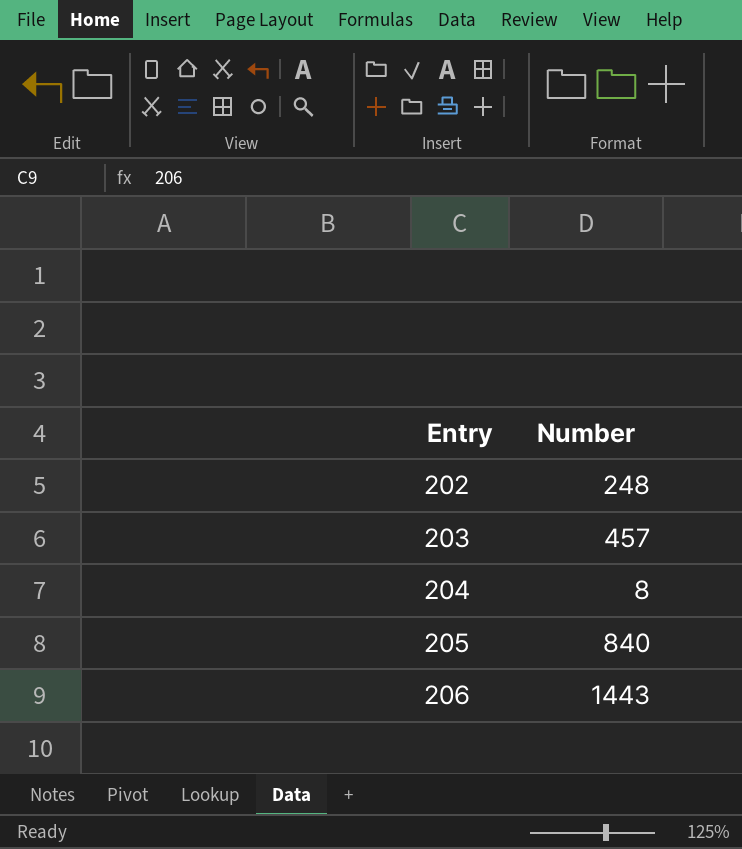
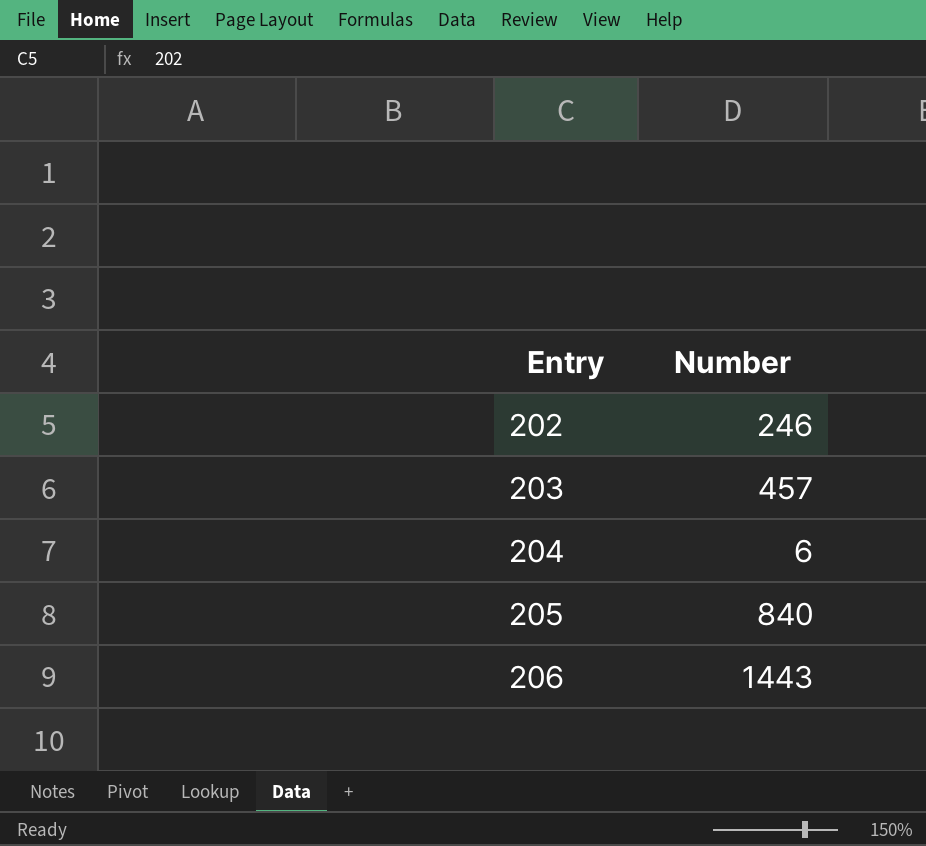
202 | Number: 248 -> 246
204 | Number: 8 -> 6

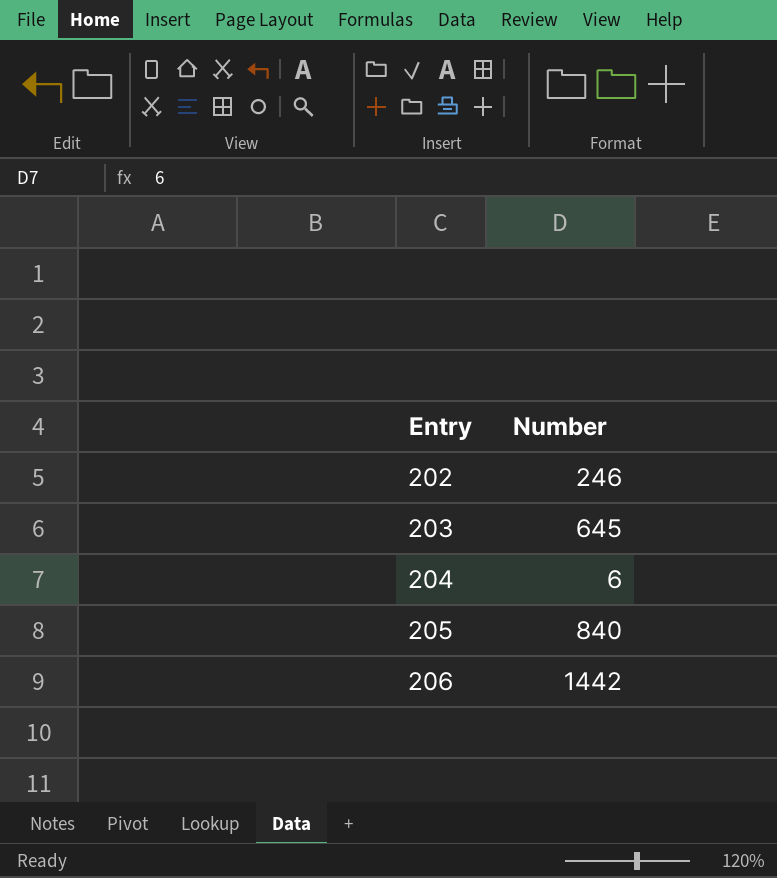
203 | Number: 457 -> 645
206 | Number: 1443 -> 1442

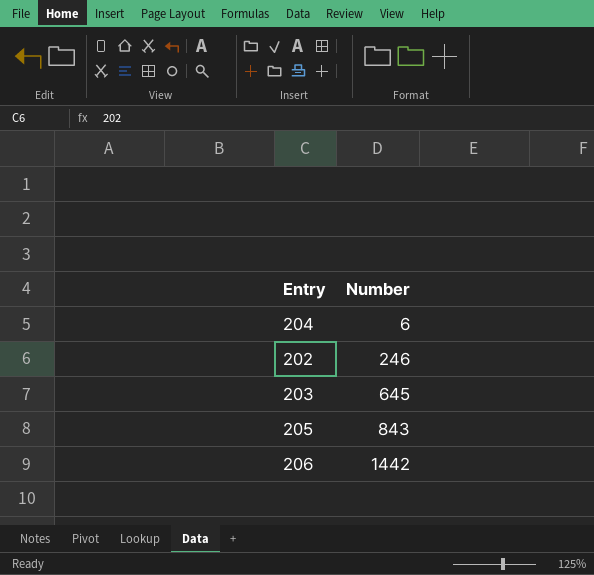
row order: Entry ascending -> Number ascending
205 | Number: 840 -> 843

